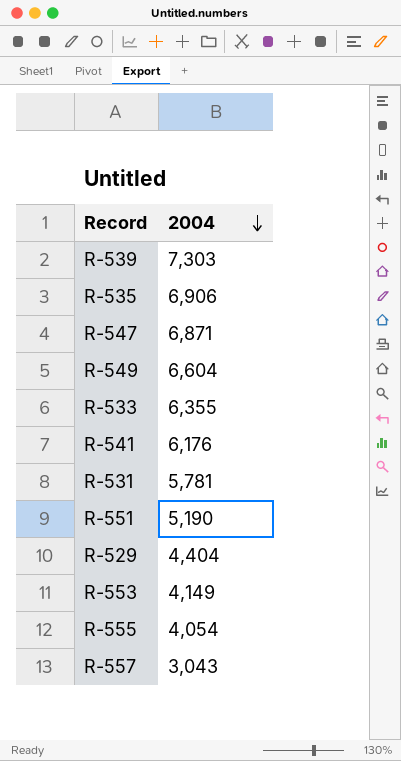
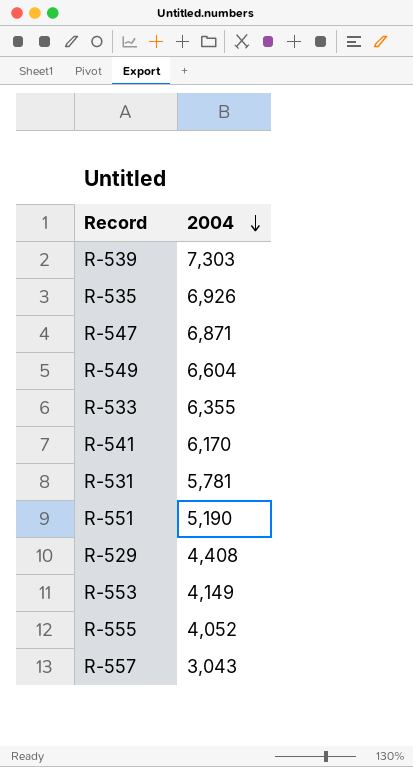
R-535 | 2004: 6,906 -> 6,926
R-541 | 2004: 6,176 -> 6,170
R-529 | 2004: 4,404 -> 4,408
R-555 | 2004: 4,054 -> 4,052

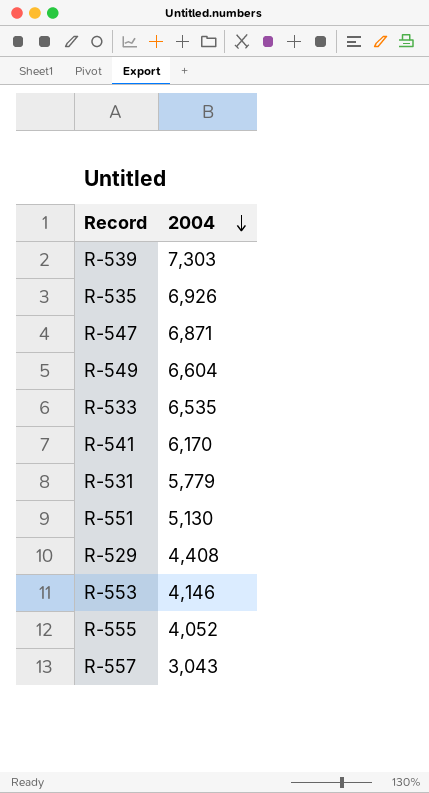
R-533 | 2004: 6,355 -> 6,535
R-531 | 2004: 5,781 -> 5,779
R-551 | 2004: 5,190 -> 5,130
R-553 | 2004: 4,149 -> 4,146

